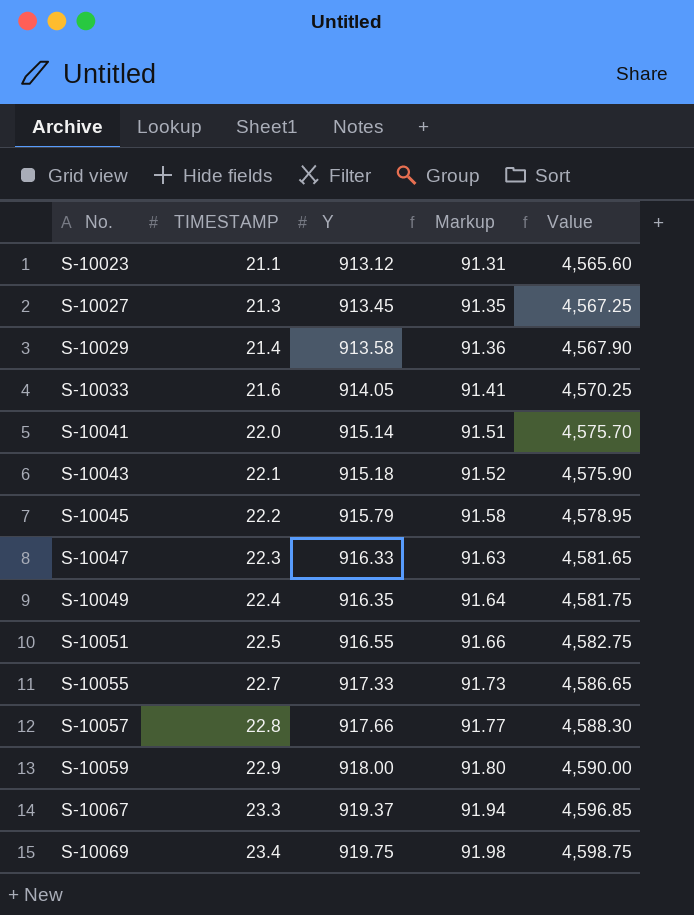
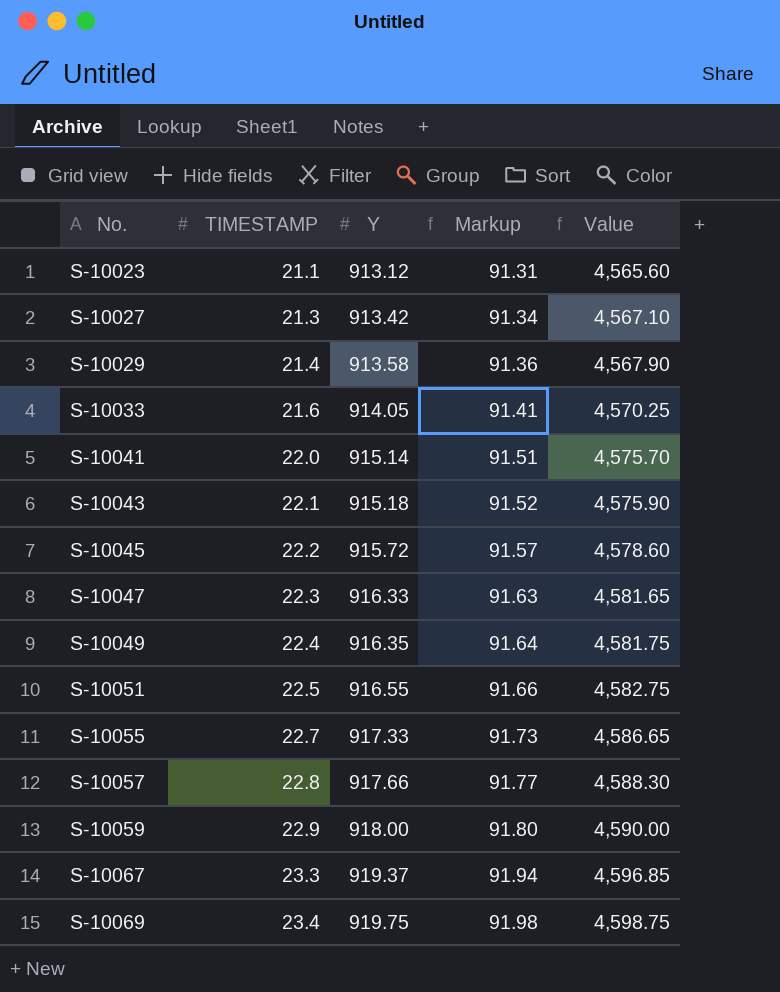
S-10027 | Y: 913.45 -> 913.42
S-10027 | Markup: 91.35 -> 91.34
S-10027 | Value: 4,567.25 -> 4,567.10
S-10045 | Y: 915.79 -> 915.72
S-10045 | Markup: 91.58 -> 91.57
S-10045 | Value: 4,578.95 -> 4,578.60

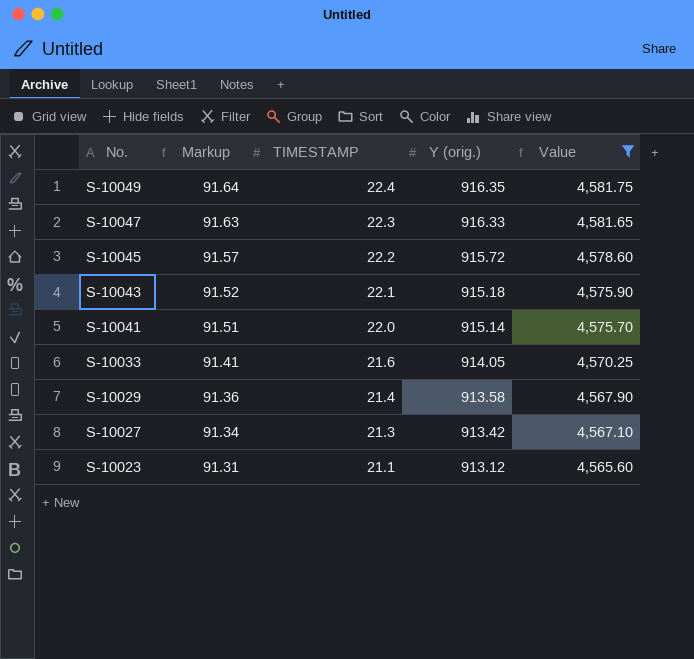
filter: none -> Value <= 4,581.75
row order: No. ascending -> No. descending
column Markup | position: 4 -> 2
column name: Y -> Y (orig.)

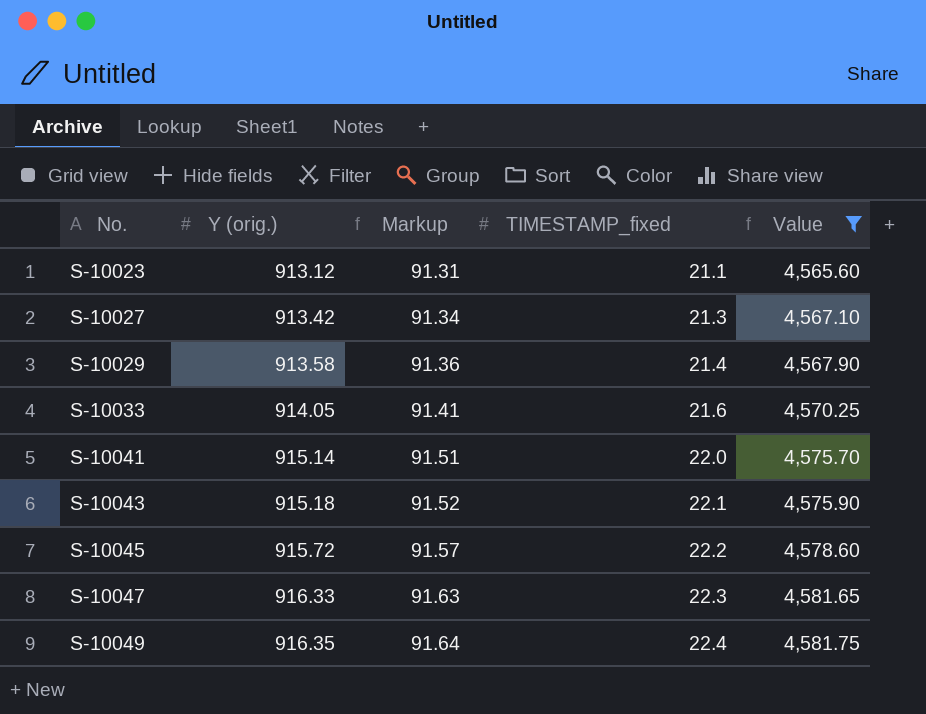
row order: No. descending -> No. ascending
column Y (orig.) | position: 4 -> 2
column name: TIMESTAMP -> TIMESTAMP_fixed

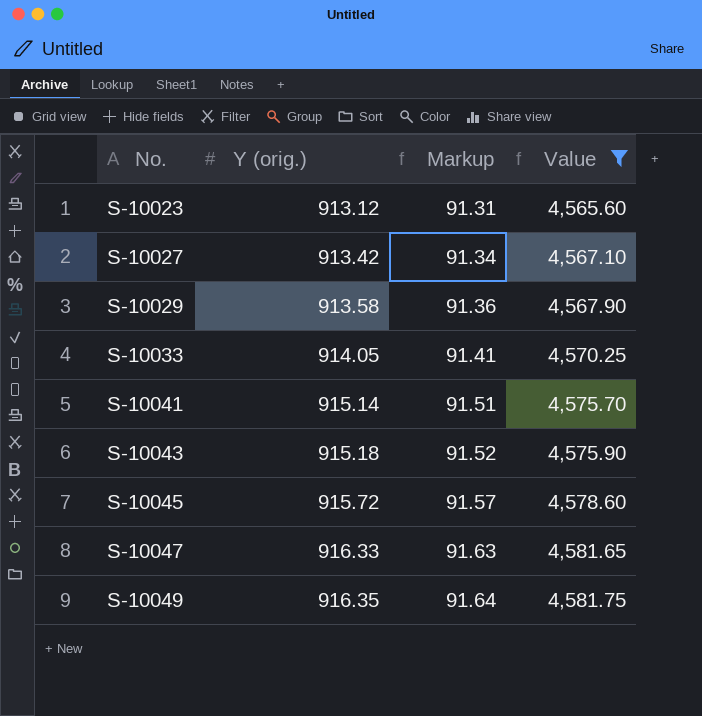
column TIMESTAMP_fixed | position: 4 -> none

